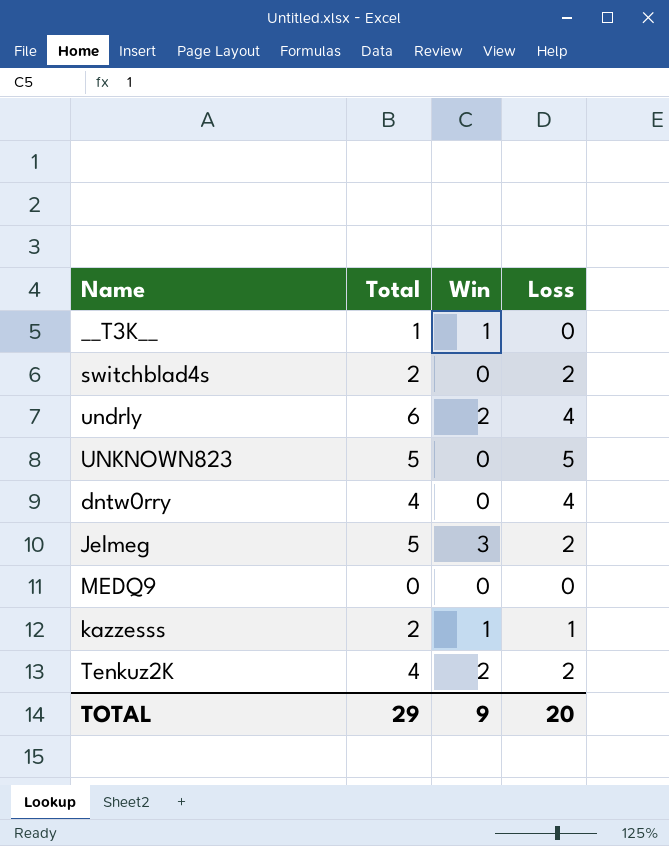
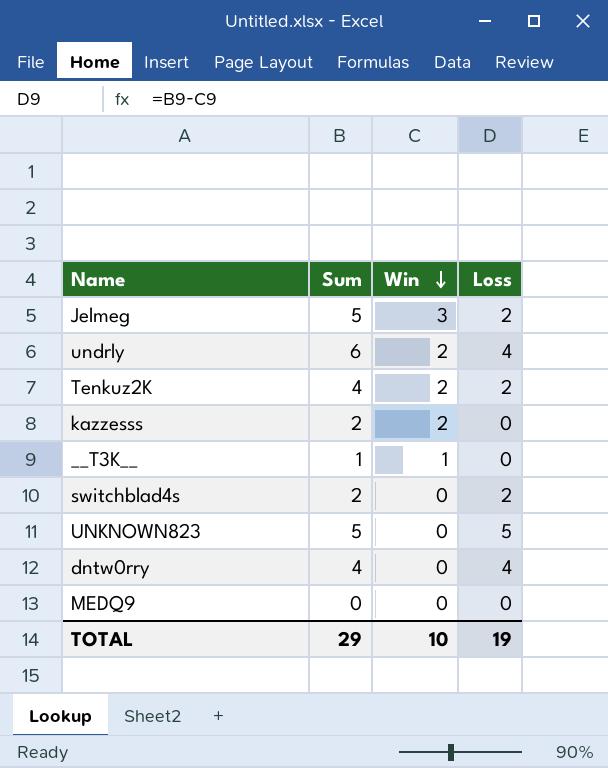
row order: none -> Win descending
column name: Total -> Sum
kazzesss | Win: 1 -> 2
kazzesss | Loss: 1 -> 0
TOTAL | Win: 9 -> 10
TOTAL | Loss: 20 -> 19

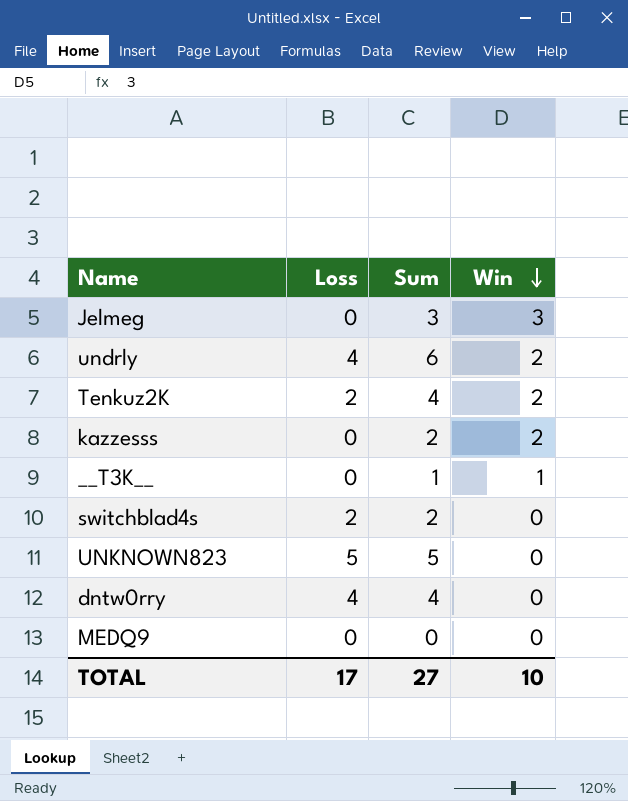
column Loss | position: 4 -> 2
Jelmeg | Loss: 2 -> 0
Jelmeg | Sum: 5 -> 3
TOTAL | Loss: 19 -> 17
TOTAL | Sum: 29 -> 27

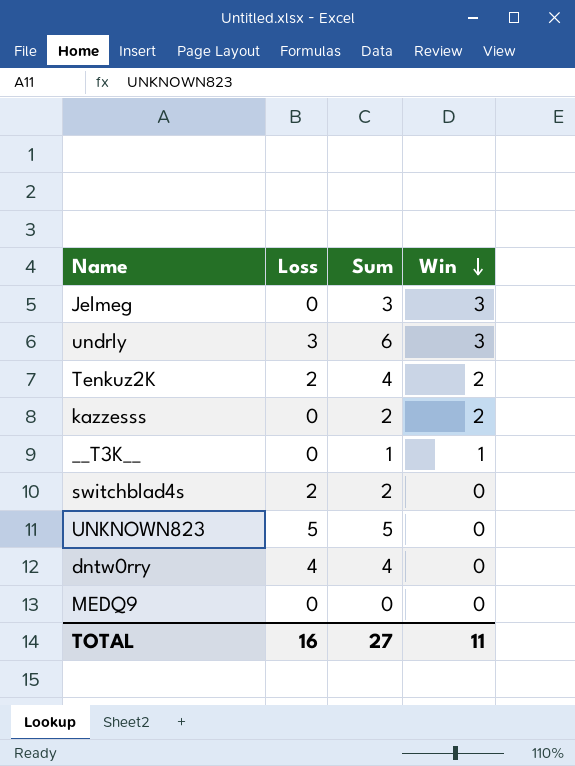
undrly | Loss: 4 -> 3
undrly | Win: 2 -> 3
TOTAL | Loss: 17 -> 16
TOTAL | Win: 10 -> 11

